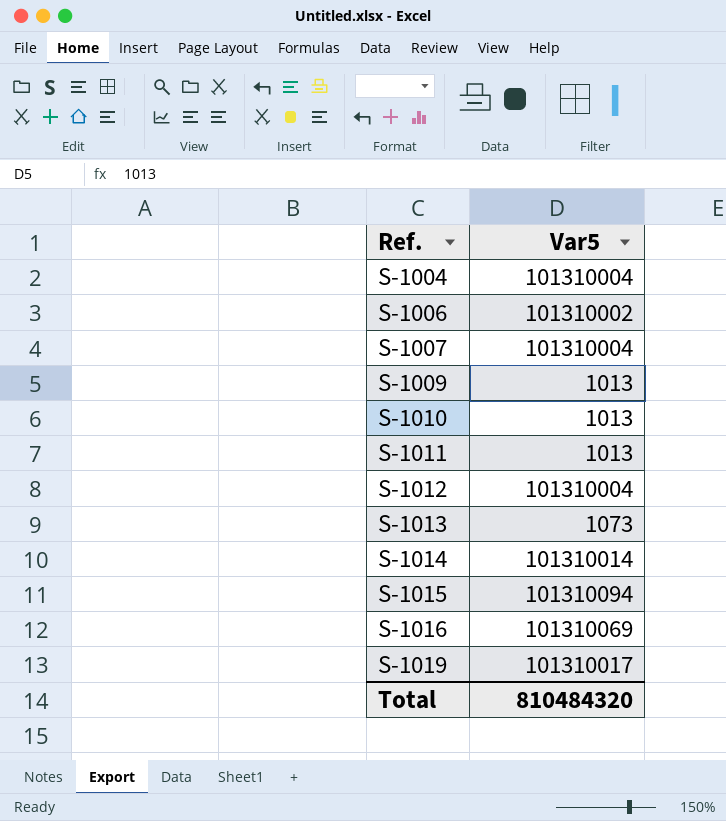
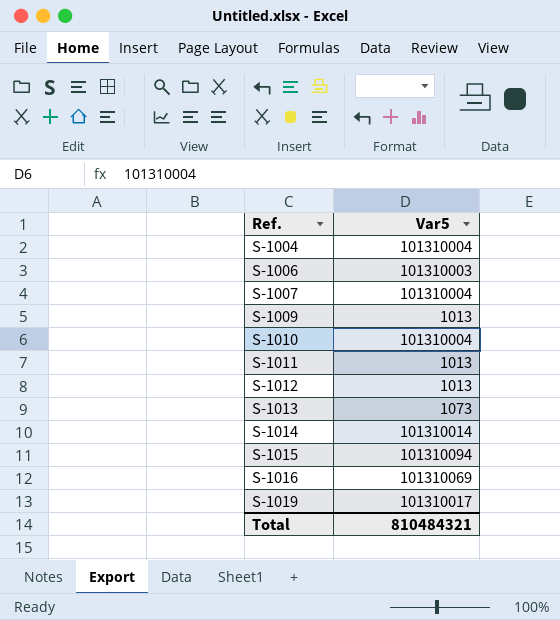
S-1006 | Var5: 101310002 -> 101310003
S-1010 | Var5: 1013 -> 101310004
S-1012 | Var5: 101310004 -> 1013
Total | Var5: 810484320 -> 810484321

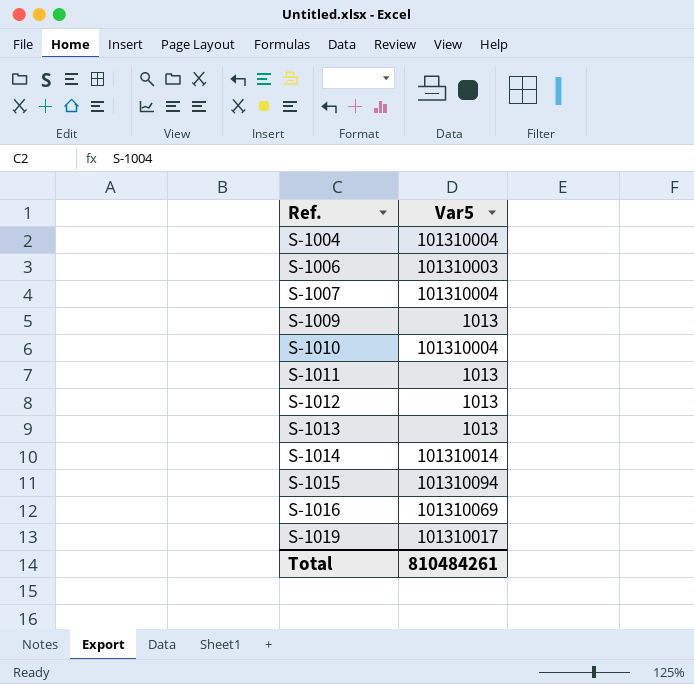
S-1013 | Var5: 1073 -> 1013
Total | Var5: 810484321 -> 810484261

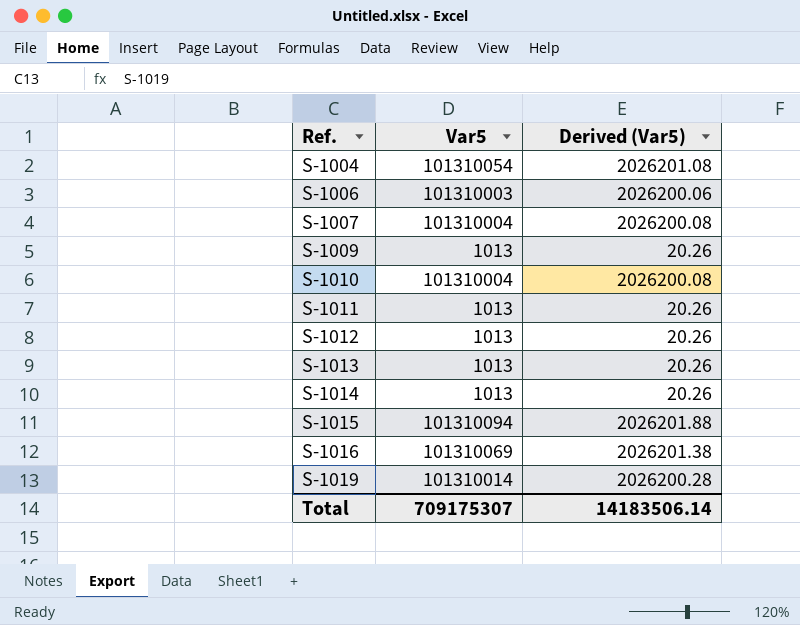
column Derived (Var5) | formula: none -> [Var5] * 0.02
S-1004 | Var5: 101310004 -> 101310054
S-1014 | Var5: 101310014 -> 1013
S-1019 | Var5: 101310017 -> 101310014
Total | Var5: 810484261 -> 709175307

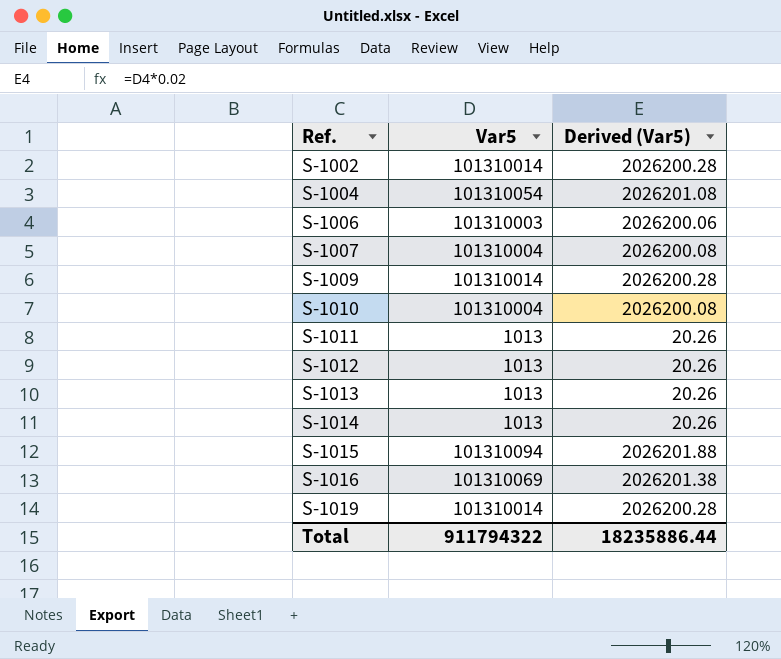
row S-1002: none -> 101310014 | 2026200.28
S-1009 | Var5: 1013 -> 101310014
S-1009 | Derived (Var5): 20.26 -> 2026200.28
Total | Var5: 709175307 -> 911794322
Total | Derived (Var5): 14183506.14 -> 18235886.44

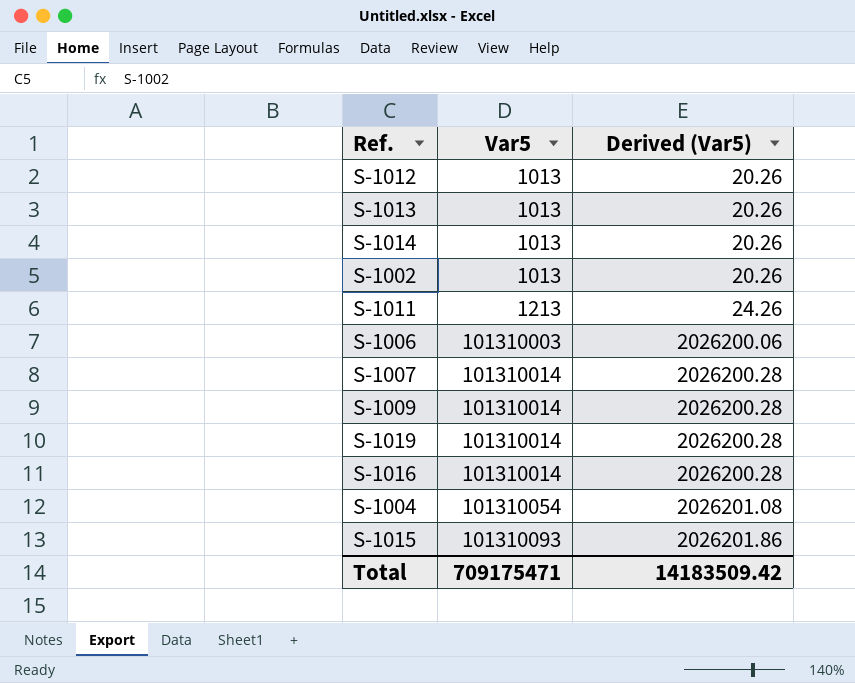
row order: Ref. ascending -> Var5 ascending
row S-1010: 101310004 | 2026200.08 -> none
S-1002 | Var5: 101310014 -> 1013
S-1002 | Derived (Var5): 2026200.28 -> 20.26
S-1011 | Var5: 1013 -> 1213
S-1011 | Derived (Var5): 20.26 -> 24.26
S-1007 | Var5: 101310004 -> 101310014
S-1007 | Derived (Var5): 2026200.08 -> 2026200.28
S-1016 | Var5: 101310069 -> 101310014
S-1016 | Derived (Var5): 2026201.38 -> 2026200.28
S-1015 | Var5: 101310094 -> 101310093
S-1015 | Derived (Var5): 2026201.88 -> 2026201.86
Total | Var5: 911794322 -> 709175471
Total | Derived (Var5): 18235886.44 -> 14183509.42

